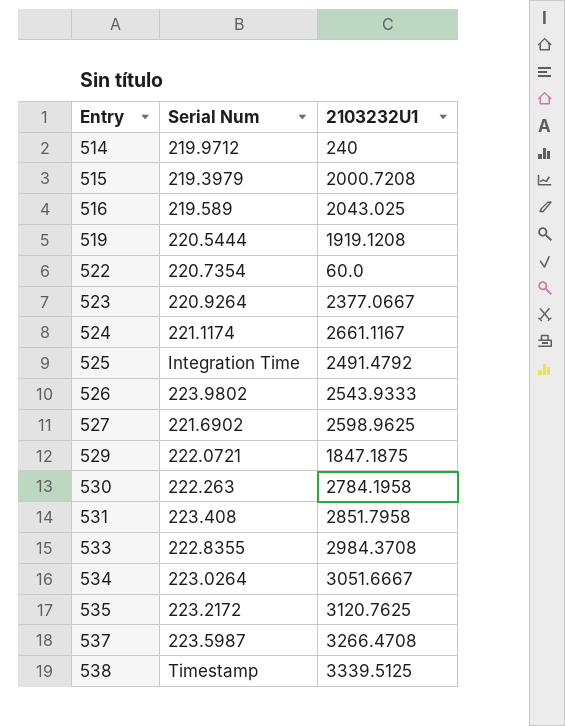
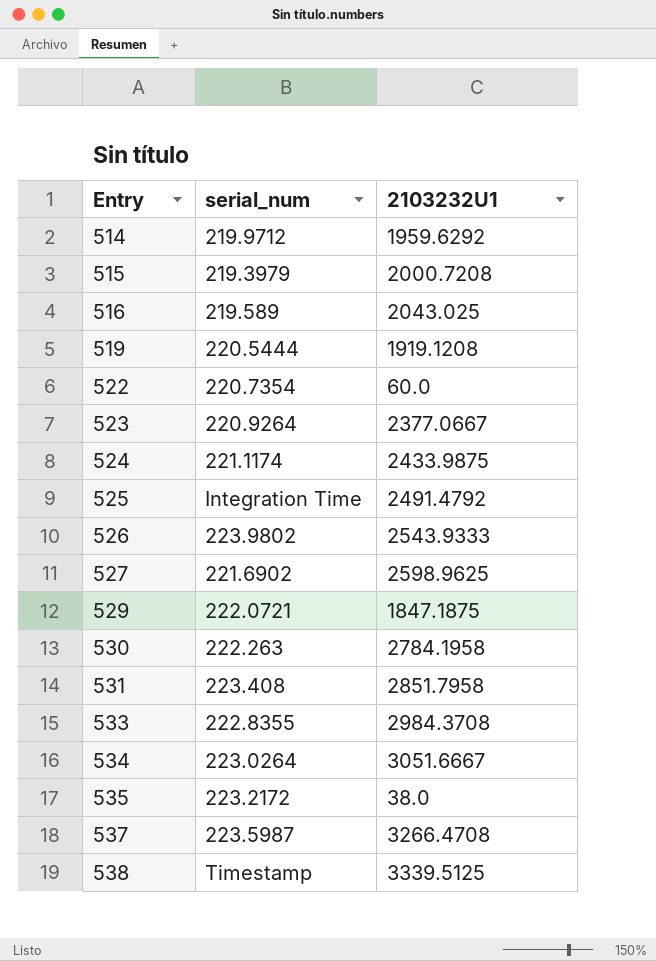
column name: Serial Num -> serial_num
514 | 2103232U1: 240 -> 1959.6292
524 | 2103232U1: 2661.1167 -> 2433.9875
535 | 2103232U1: 3120.7625 -> 38.0

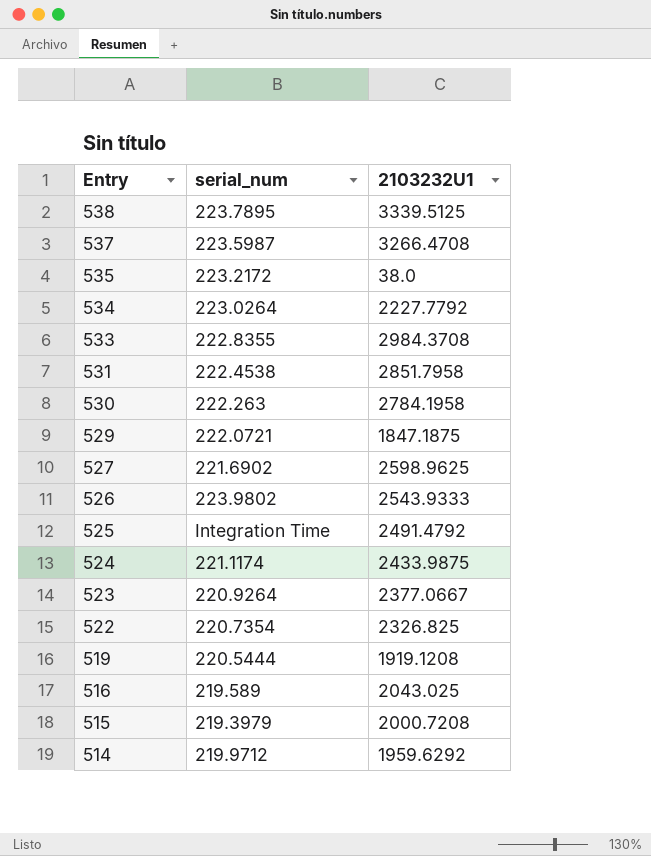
row order: Entry ascending -> Entry descending
538 | serial_num: Timestamp -> 223.7895
534 | 2103232U1: 3051.6667 -> 2227.7792
531 | serial_num: 223.408 -> 222.4538
522 | 2103232U1: 60.0 -> 2326.825

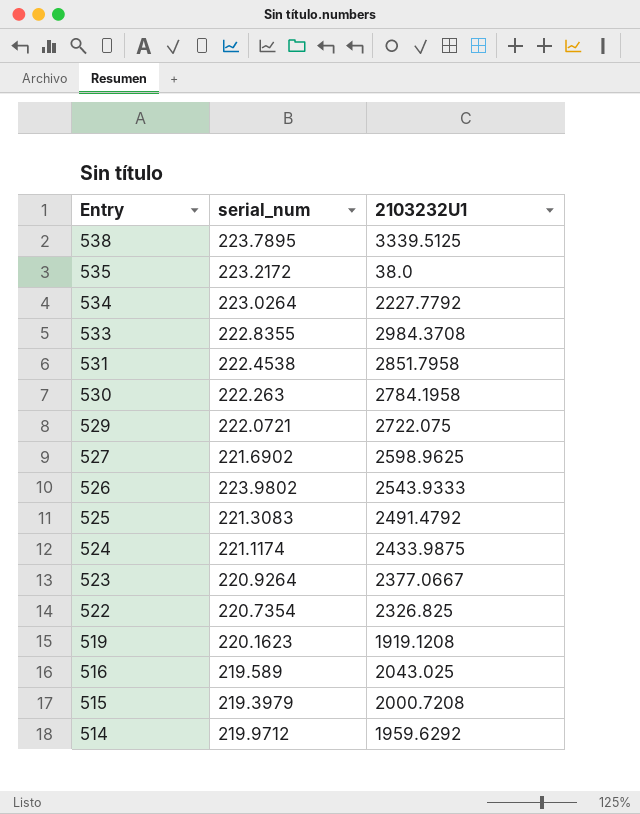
row 537: 223.5987 | 3266.4708 -> none
529 | 2103232U1: 1847.1875 -> 2722.075
525 | serial_num: Integration Time -> 221.3083
519 | serial_num: 220.5444 -> 220.1623

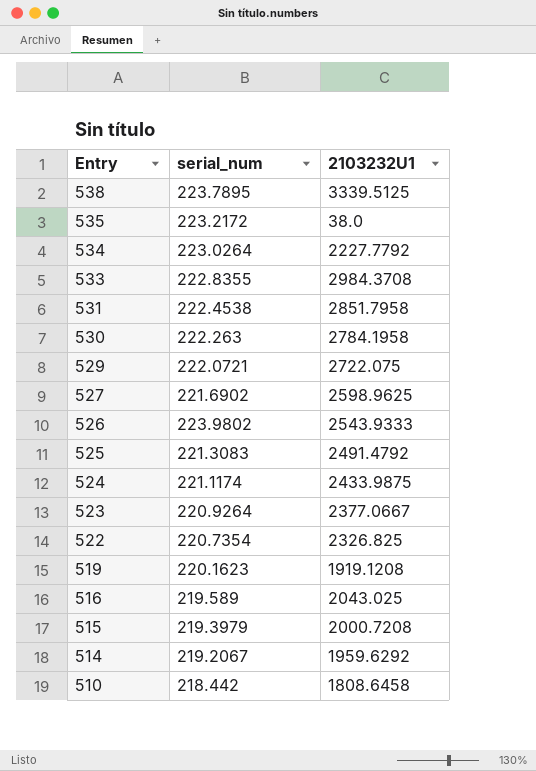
514 | serial_num: 219.9712 -> 219.2067
row 510: none -> 218.442 | 1808.6458

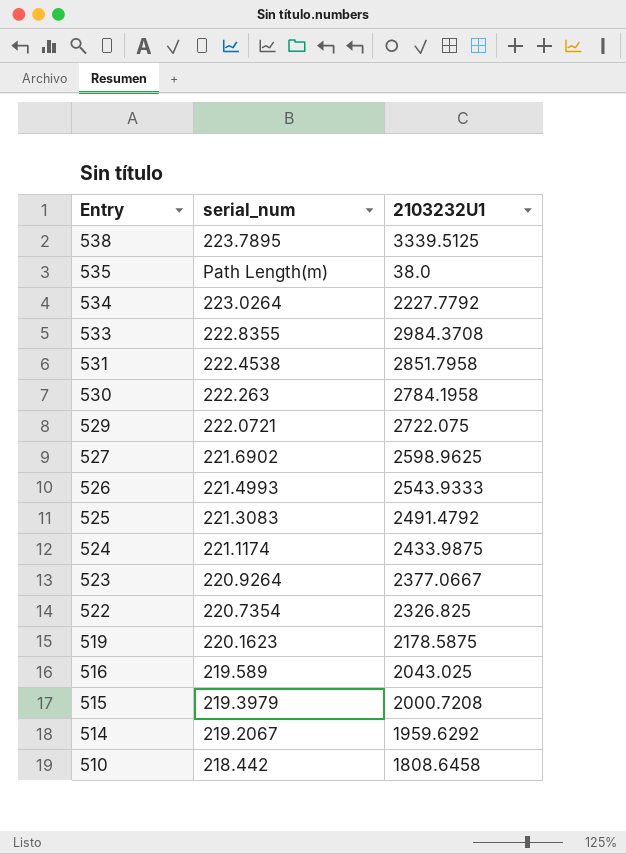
535 | serial_num: 223.2172 -> Path Length(m)
526 | serial_num: 223.9802 -> 221.4993
519 | 2103232U1: 1919.1208 -> 2178.5875

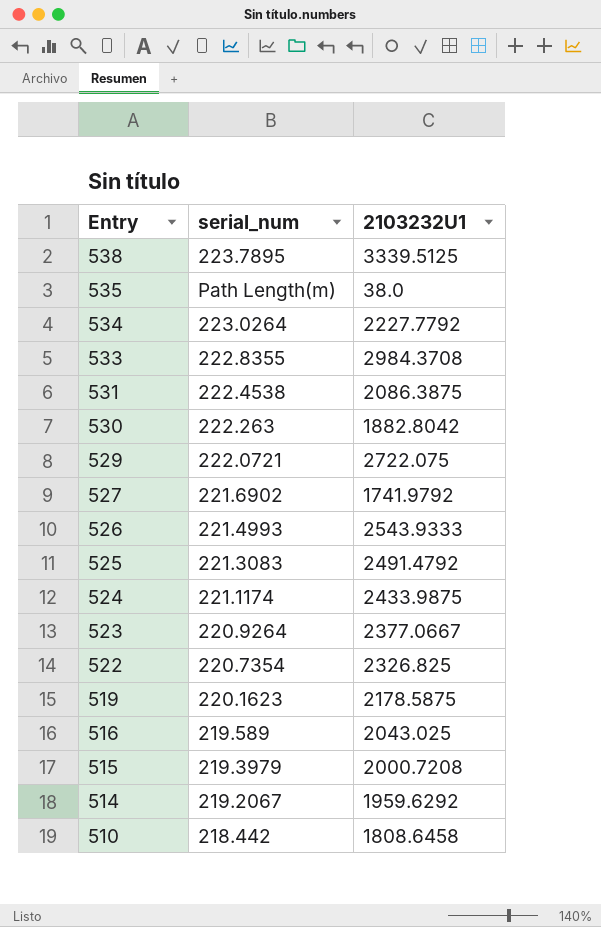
531 | 2103232U1: 2851.7958 -> 2086.3875
530 | 2103232U1: 2784.1958 -> 1882.8042
527 | 2103232U1: 2598.9625 -> 1741.9792

